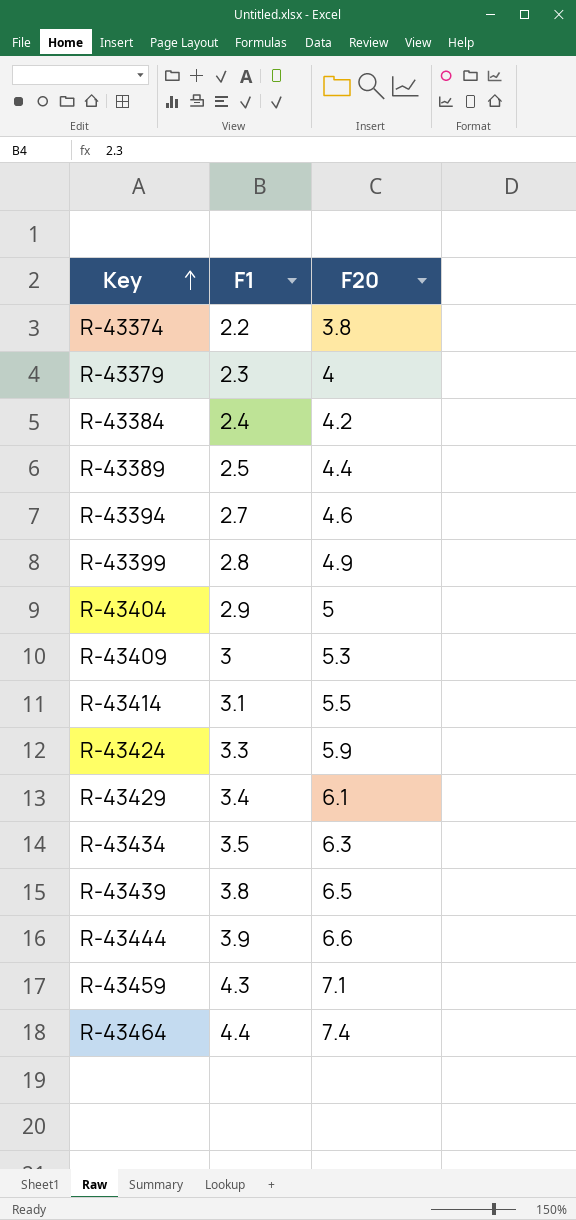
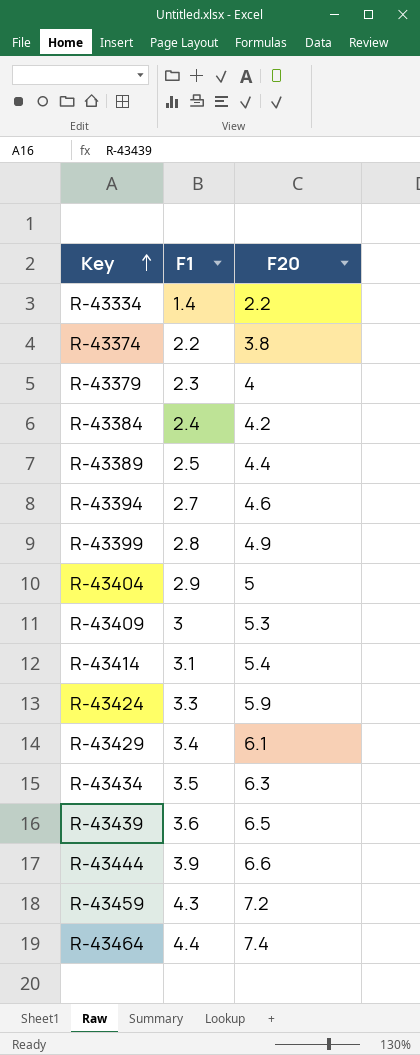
row R-43334: none -> 1.4 | 2.2
R-43414 | F20: 5.5 -> 5.4
R-43439 | F1: 3.8 -> 3.6
R-43459 | F20: 7.1 -> 7.2

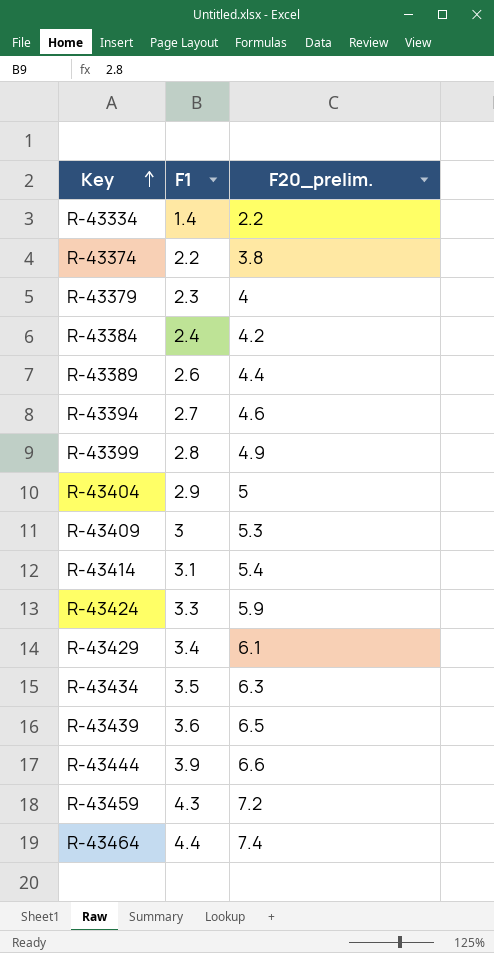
column name: F20 -> F20_prelim.
R-43389 | F1: 2.5 -> 2.6

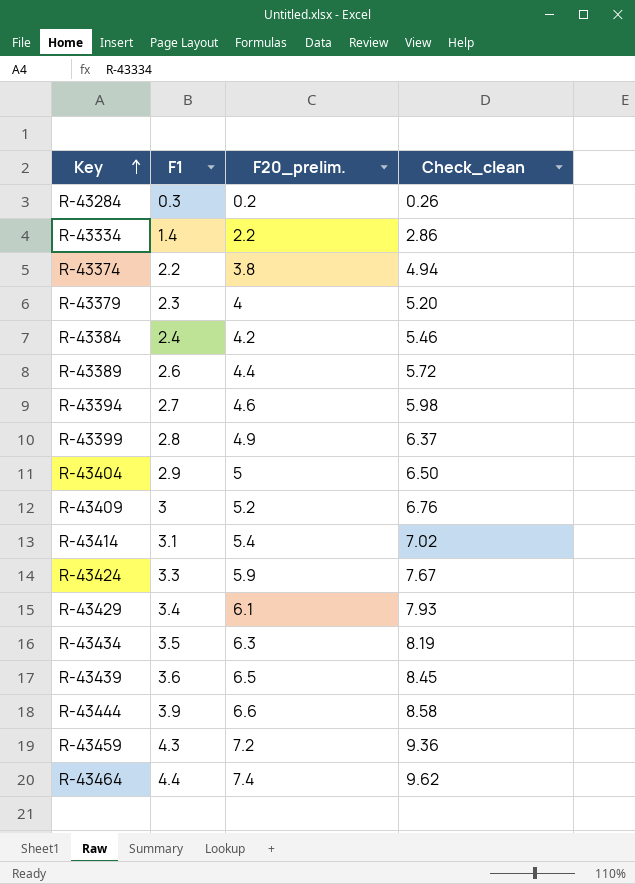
column Check_clean | formula: none -> [F20_prelim.] * 1.3
row R-43284: none -> 0.3 | 0.2 | 0.26
R-43409 | F20_prelim.: 5.3 -> 5.2

